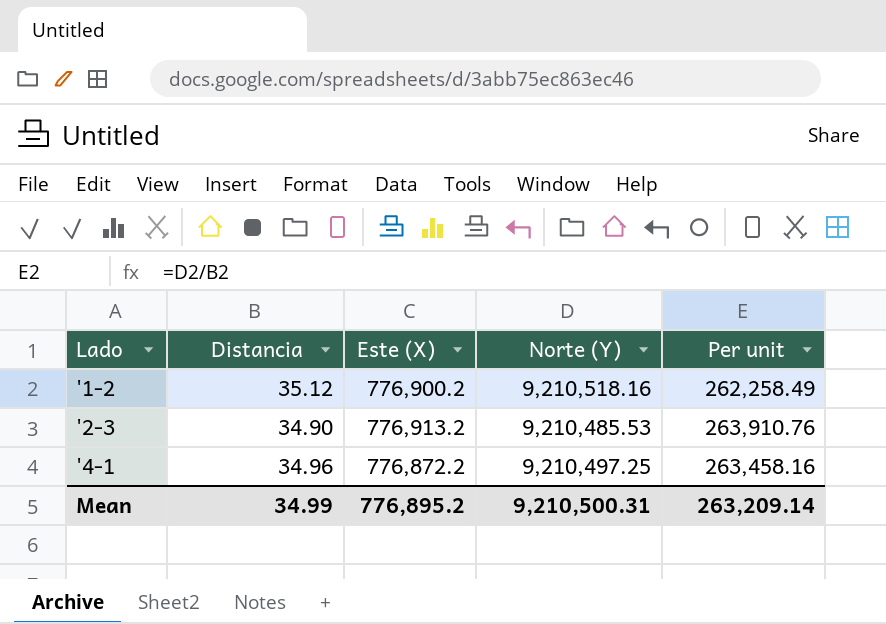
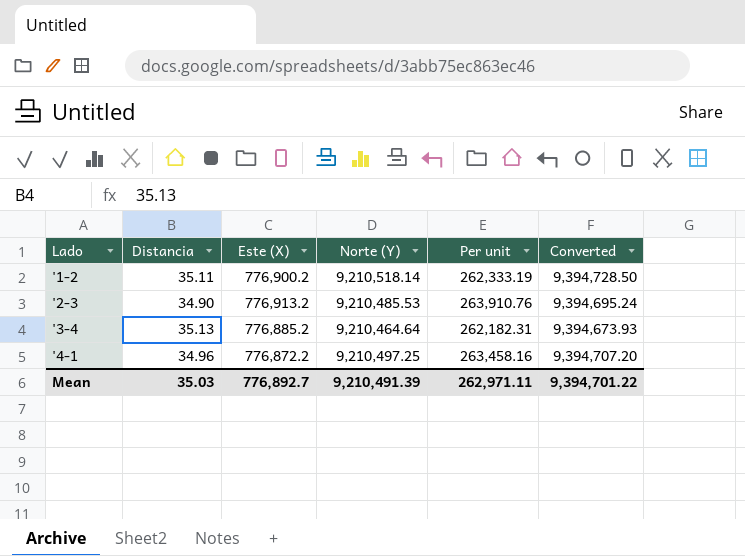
column Converted | formula: none -> [Norte (Y)] * 1.02
'1-2 | Distancia: 35.12 -> 35.11
'1-2 | Norte (Y): 9,210,518.16 -> 9,210,518.14
'1-2 | Per unit: 262,258.49 -> 262,333.19
row '3-4: none -> 35.13 | 776,885.2 | 9,210,464.64 | 262,182.31 | 9,394,673.93
Mean | Distancia: 34.99 -> 35.03
Mean | Este (X): 776,895.2 -> 776,892.7
Mean | Norte (Y): 9,210,500.31 -> 9,210,491.39
Mean | Per unit: 263,209.14 -> 262,971.11

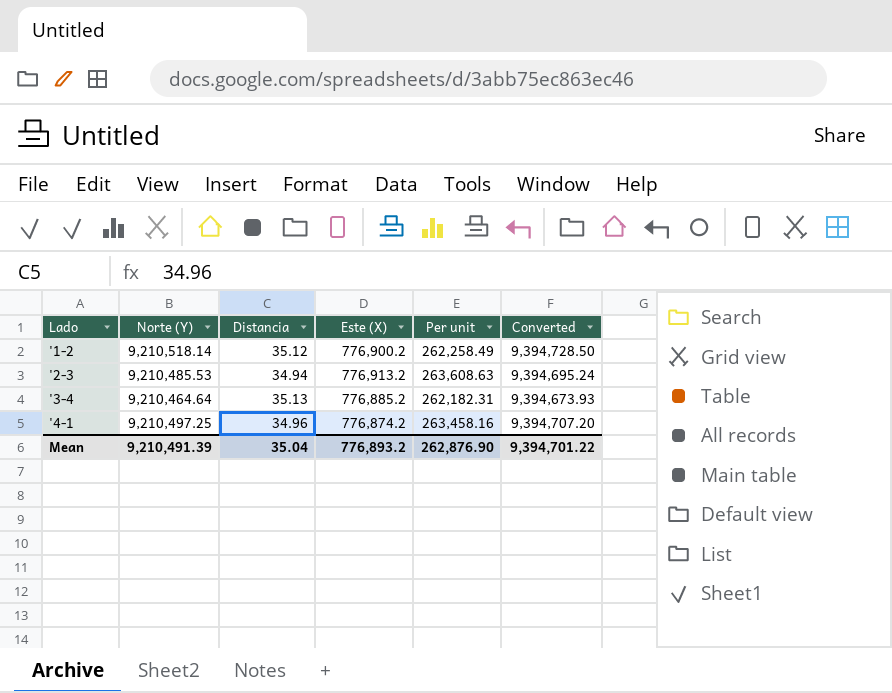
column Norte (Y) | position: 4 -> 2
'1-2 | Distancia: 35.11 -> 35.12
'1-2 | Per unit: 262,333.19 -> 262,258.49
'2-3 | Distancia: 34.90 -> 34.94
'2-3 | Per unit: 263,910.76 -> 263,608.63
'4-1 | Este (X): 776,872.2 -> 776,874.2
Mean | Distancia: 35.03 -> 35.04
Mean | Este (X): 776,892.7 -> 776,893.2
Mean | Per unit: 262,971.11 -> 262,876.90

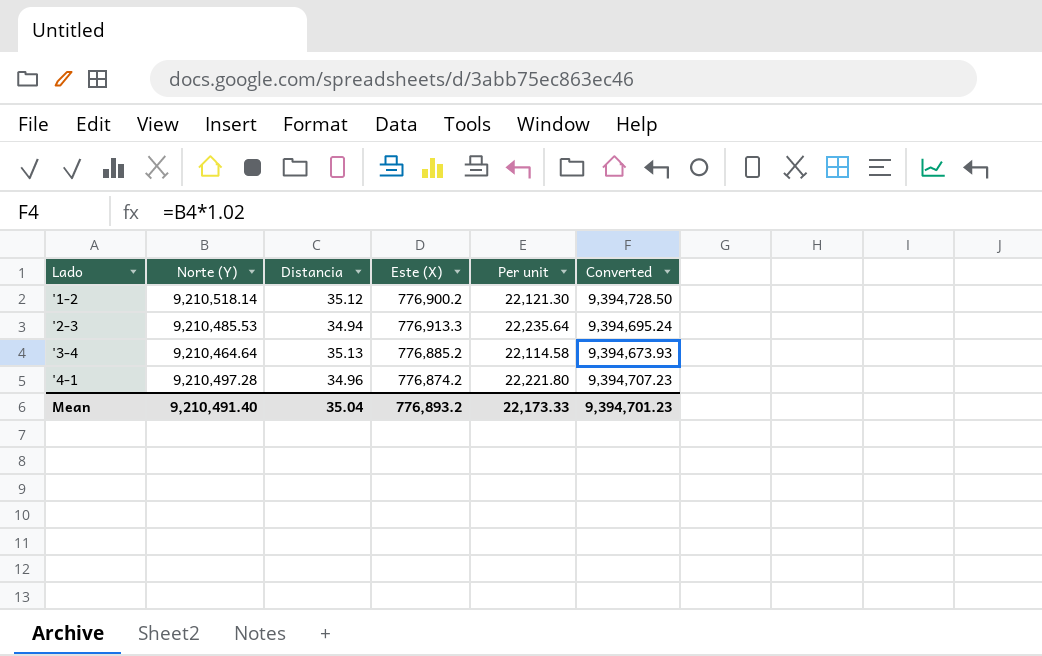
column Per unit | formula: [Norte (Y)] / [Distancia] -> [Este (X)] / [Distancia]
'2-3 | Este (X): 776,913.2 -> 776,913.3
'4-1 | Norte (Y): 9,210,497.25 -> 9,210,497.28
'4-1 | Converted: 9,394,707.20 -> 9,394,707.23
Mean | Norte (Y): 9,210,491.39 -> 9,210,491.40
Mean | Per unit: 262,876.90 -> 22,173.33
Mean | Converted: 9,394,701.22 -> 9,394,701.23

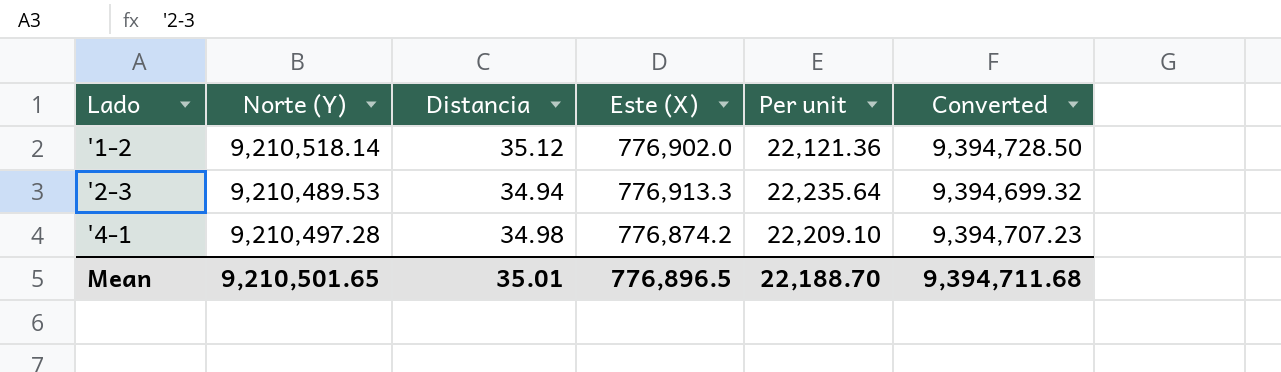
row '3-4: 9,210,464.64 | 35.13 | 776,885.2 | 22,114.58 | 9,394,673.93 -> none
'1-2 | Este (X): 776,900.2 -> 776,902.0
'1-2 | Per unit: 22,121.30 -> 22,121.36
'2-3 | Norte (Y): 9,210,485.53 -> 9,210,489.53
'2-3 | Converted: 9,394,695.24 -> 9,394,699.32
'4-1 | Distancia: 34.96 -> 34.98
'4-1 | Per unit: 22,221.80 -> 22,209.10
Mean | Norte (Y): 9,210,491.40 -> 9,210,501.65
Mean | Distancia: 35.04 -> 35.01
Mean | Este (X): 776,893.2 -> 776,896.5
Mean | Per unit: 22,173.33 -> 22,188.70
Mean | Converted: 9,394,701.23 -> 9,394,711.68

